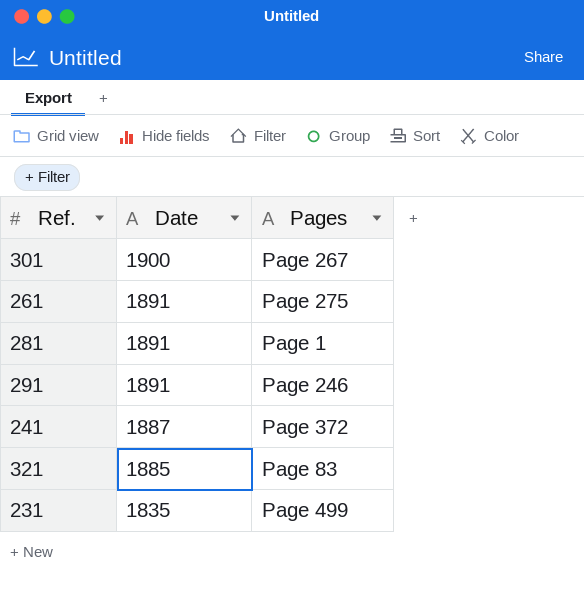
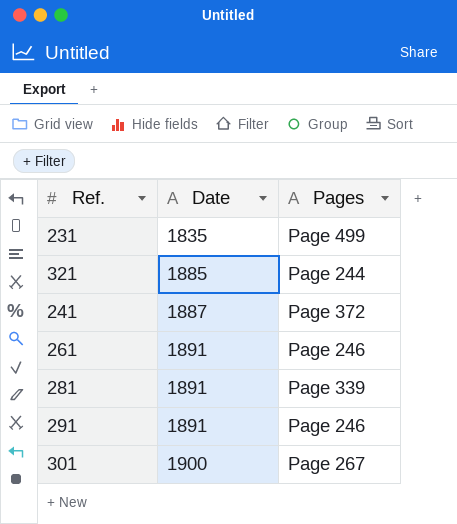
row order: Date descending -> Date ascending
321 | Pages: Page 83 -> Page 244
261 | Pages: Page 275 -> Page 246
281 | Pages: Page 1 -> Page 339

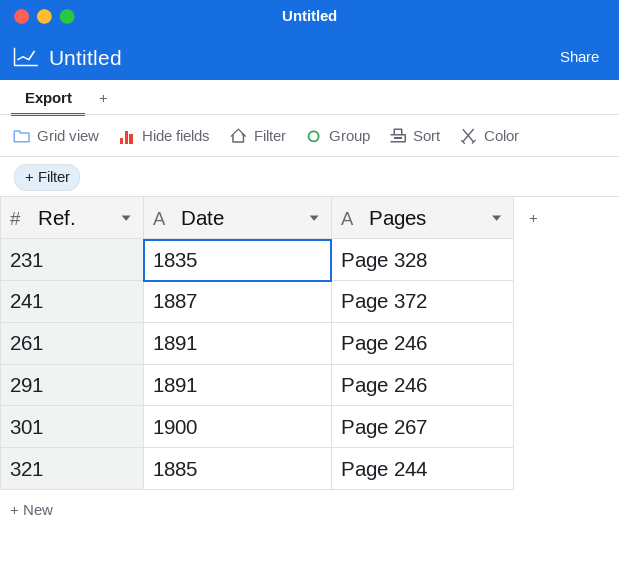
row order: Date ascending -> Ref. ascending
row 281: 1891 | Page 339 -> none
231 | Pages: Page 499 -> Page 328

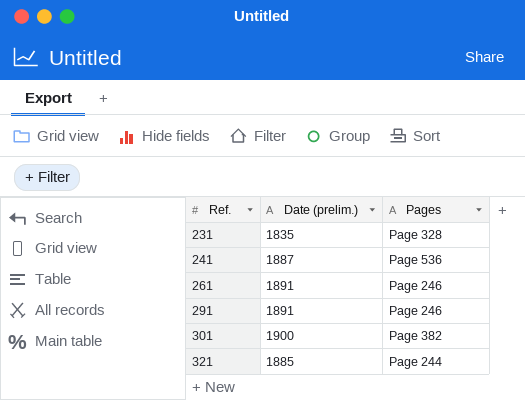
column name: Date -> Date (prelim.)
241 | Pages: Page 372 -> Page 536
301 | Pages: Page 267 -> Page 382

